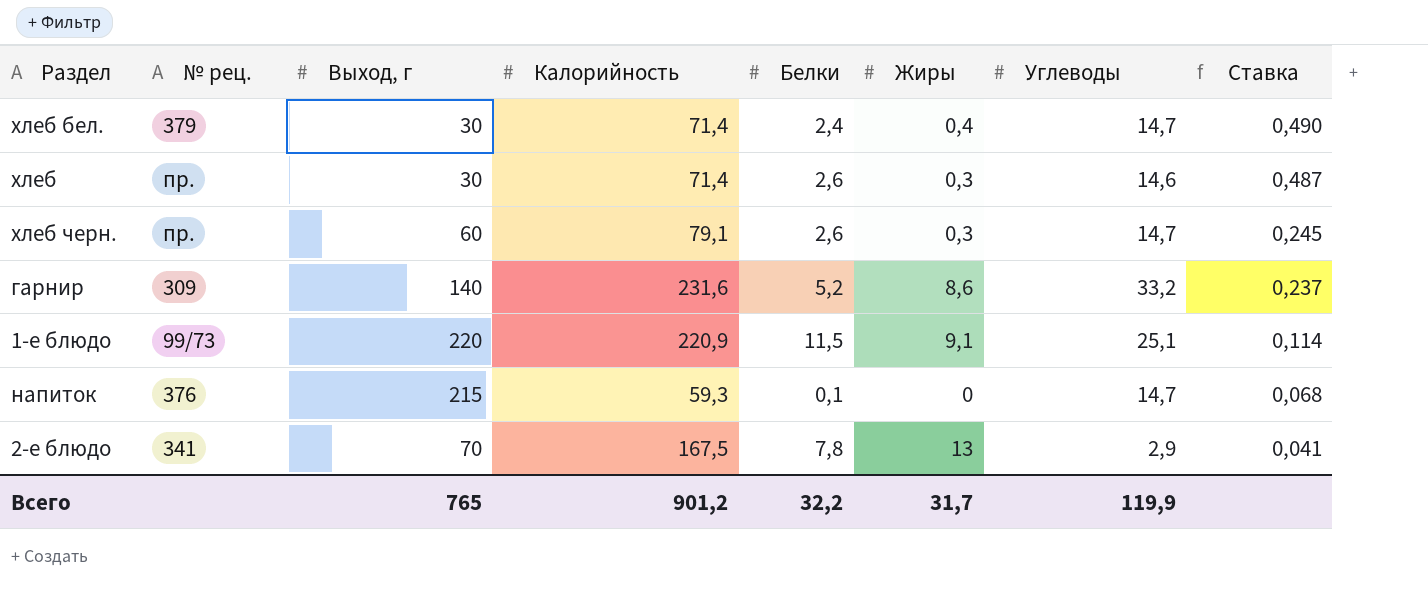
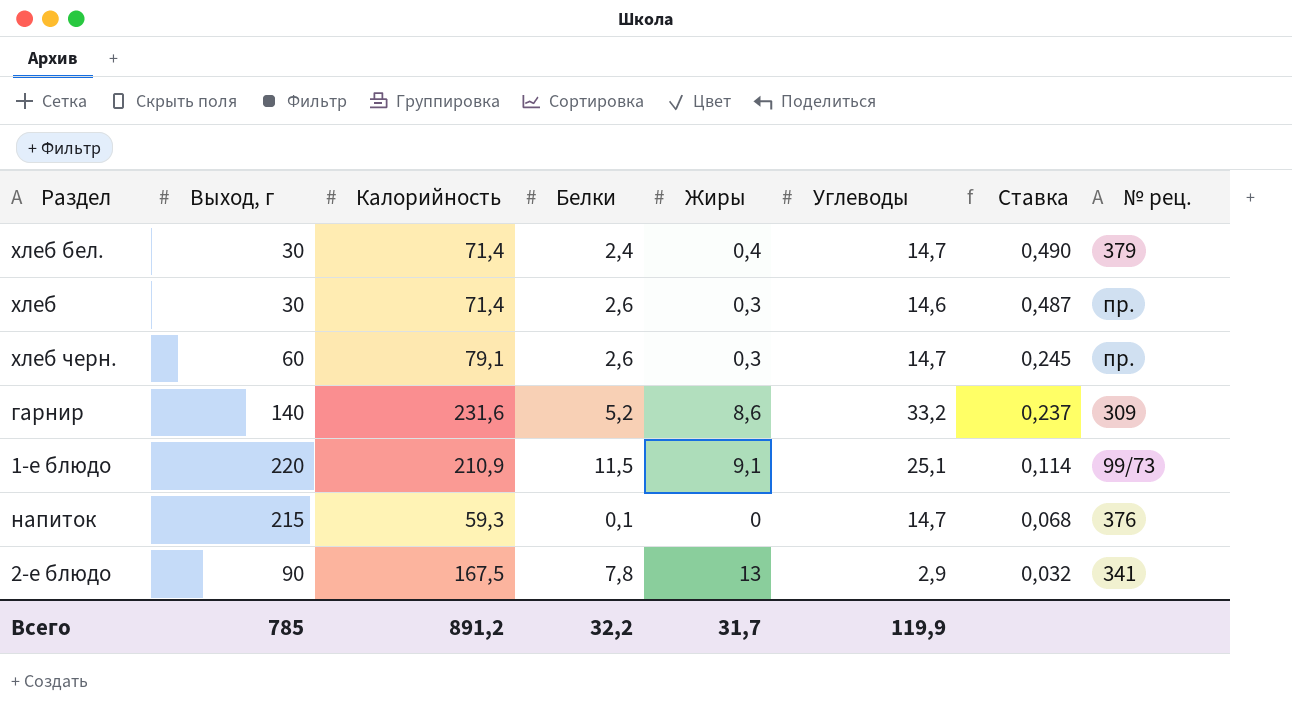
column № рец. | position: 2 -> 8
1-е блюдо | Калорийность: 220,9 -> 210,9
2-е блюдо | Выход, г: 70 -> 90
2-е блюдо | Ставка: 0,041 -> 0,032
Всего | Выход, г: 765 -> 785
Всего | Калорийность: 901,2 -> 891,2

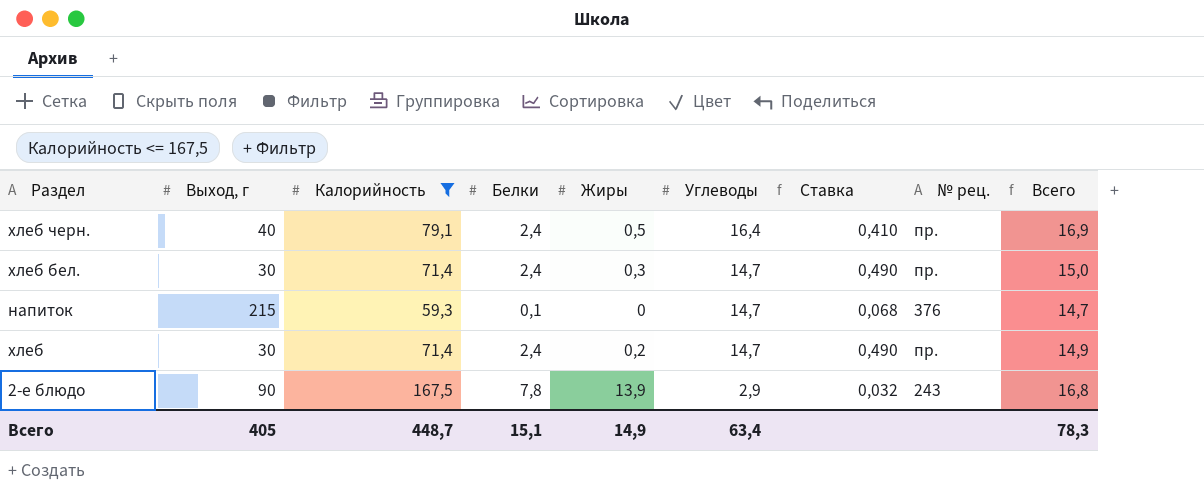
filter: none -> Калорийность <= 167,5
row order: Ставка descending -> Углеводы descending
column Всего | formula: none -> [Жиры] + [Углеводы]
хлеб черн. | Выход, г: 60 -> 40
хлеб черн. | Белки: 2,6 -> 2,4
хлеб черн. | Жиры: 0,3 -> 0,5
хлеб черн. | Углеводы: 14,7 -> 16,4
хлеб черн. | Ставка: 0,245 -> 0,410
хлеб бел. | Жиры: 0,4 -> 0,3
хлеб бел. | № рец.: 379 -> пр.
хлеб | Белки: 2,6 -> 2,4
хлеб | Жиры: 0,3 -> 0,2
хлеб | Углеводы: 14,6 -> 14,7
хлеб | Ставка: 0,487 -> 0,490
2-е блюдо | Жиры: 13 -> 13,9
2-е блюдо | № рец.: 341 -> 243
Всего | Выход, г: 785 -> 405
Всего | Калорийность: 891,2 -> 448,7
Всего | Белки: 32,2 -> 15,1
Всего | Жиры: 31,7 -> 14,9
Всего | Углеводы: 119,9 -> 63,4

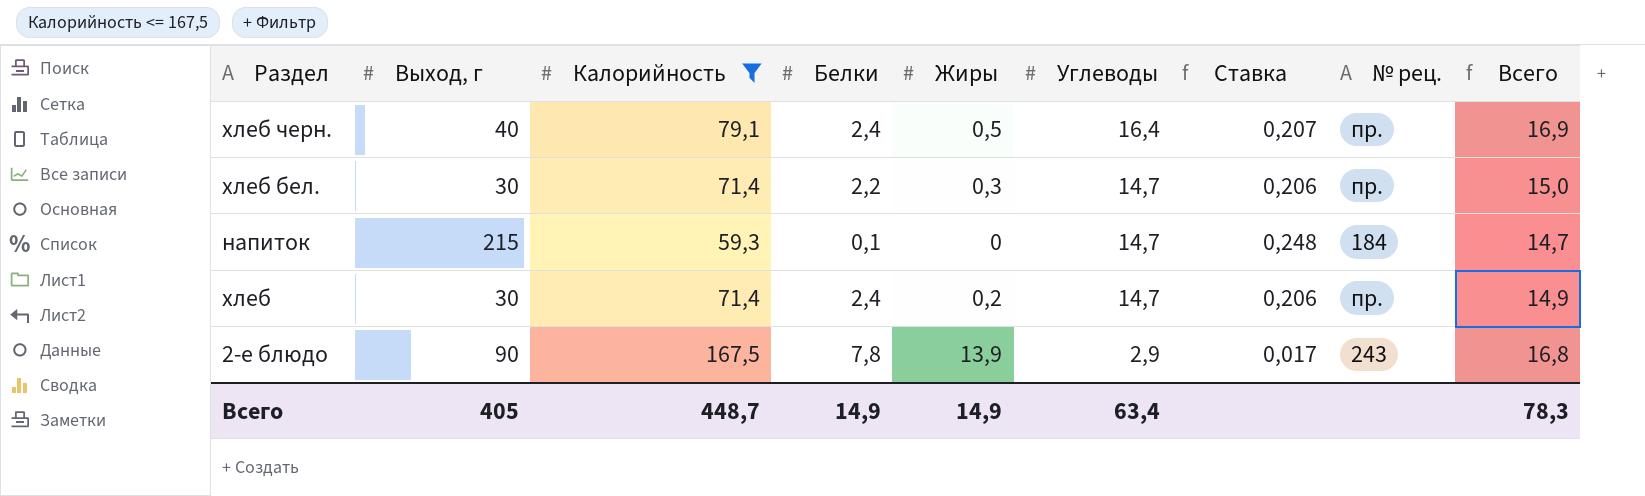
column Ставка | formula: [Углеводы] / [Выход, г] -> [Углеводы] / [Калорийность]
хлеб бел. | Белки: 2,4 -> 2,2
напиток | № рец.: 376 -> 184
Всего | Белки: 15,1 -> 14,9

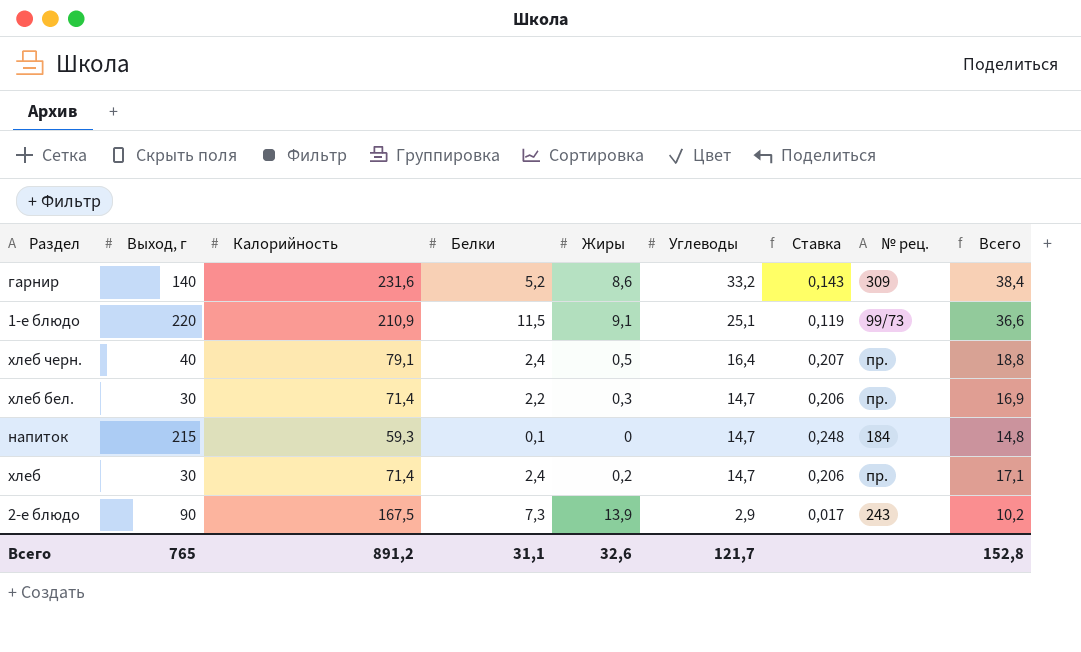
filter: Калорийность <= 167,5 -> none
column Всего | formula: [Жиры] + [Углеводы] -> [Белки] + [Углеводы]
2-е блюдо | Белки: 7,8 -> 7,3
Всего | Выход, г: 405 -> 765
Всего | Калорийность: 448,7 -> 891,2
Всего | Белки: 14,9 -> 31,1
Всего | Жиры: 14,9 -> 32,6
Всего | Углеводы: 63,4 -> 121,7
Всего | Всего: 78,3 -> 152,8

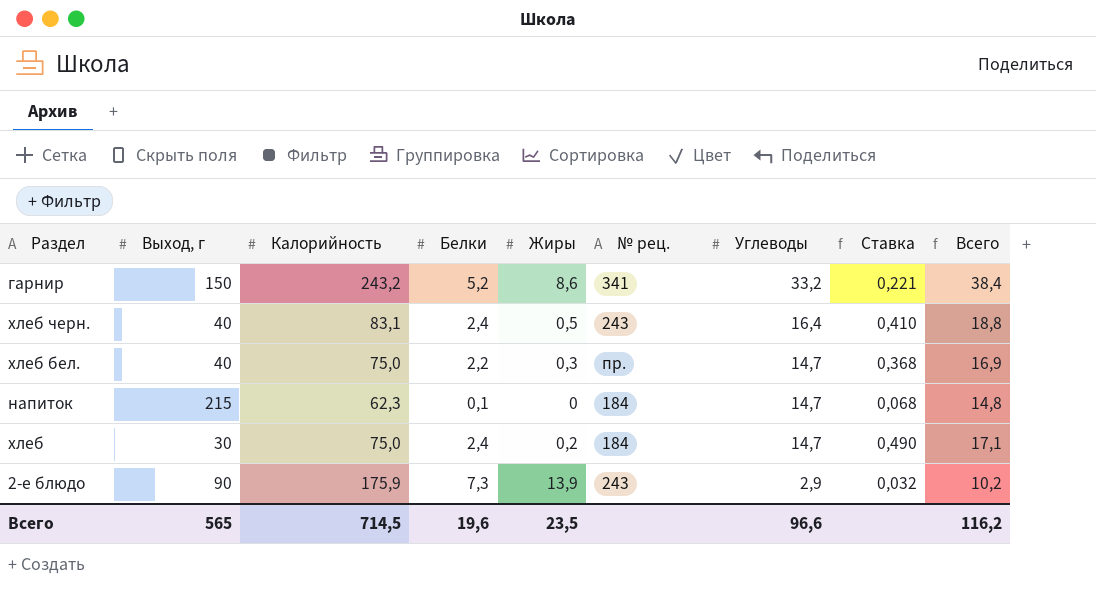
column № рец. | position: 8 -> 6
column Ставка | formula: [Углеводы] / [Калорийность] -> [Углеводы] / [Выход, г]
row 1-е блюдо: 220 | 210,9 | 11,5 | 9,1 | 25,1 | 0,119 | 99/73 | 36,6 -> none
гарнир | Выход, г: 140 -> 150
гарнир | Калорийность: 231,6 -> 243,2
гарнир | № рец.: 309 -> 341
хлеб черн. | Калорийность: 79,1 -> 83,1
хлеб черн. | № рец.: пр. -> 243
хлеб бел. | Выход, г: 30 -> 40
хлеб бел. | Калорийность: 71,4 -> 75,0
напиток | Калорийность: 59,3 -> 62,3
хлеб | Калорийность: 71,4 -> 75,0
хлеб | № рец.: пр. -> 184
2-е блюдо | Калорийность: 167,5 -> 175,9
Всего | Выход, г: 765 -> 565
Всего | Калорийность: 891,2 -> 714,5
Всего | Белки: 31,1 -> 19,6
Всего | Жиры: 32,6 -> 23,5
Всего | Углеводы: 121,7 -> 96,6
Всего | Всего: 152,8 -> 116,2

